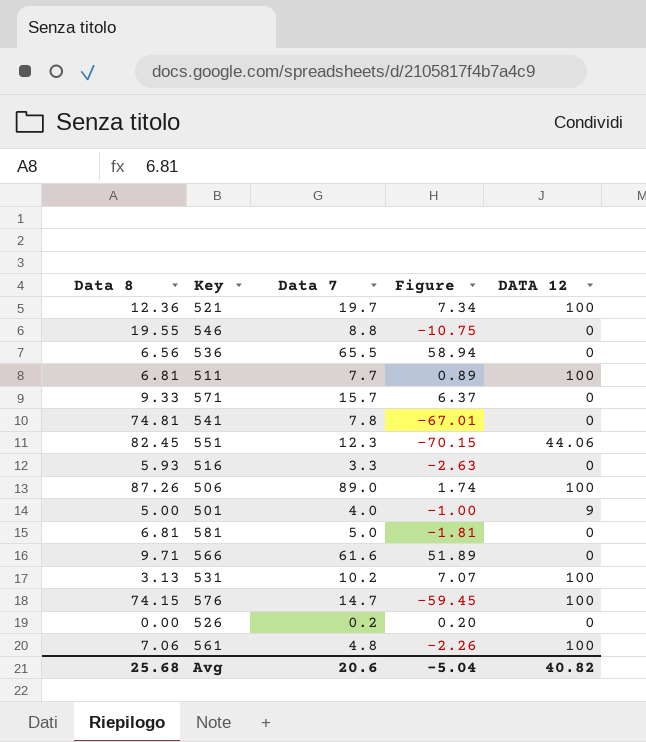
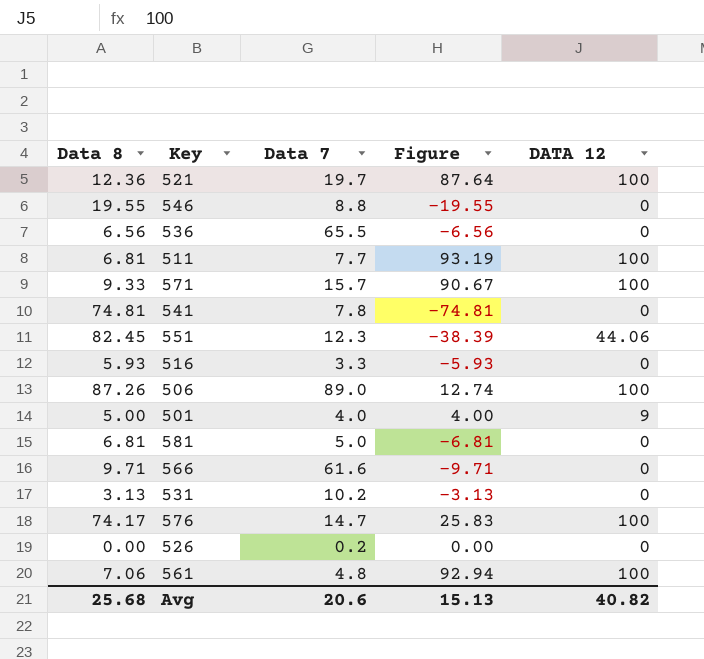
column Figure | formula: [Data 7] - [Data 8] -> [DATA 12] - [Data 8]
571 | DATA 12: 0 -> 100
531 | DATA 12: 100 -> 0
576 | Data 8: 74.15 -> 74.17
Avg | Figure: -5.04 -> 15.13

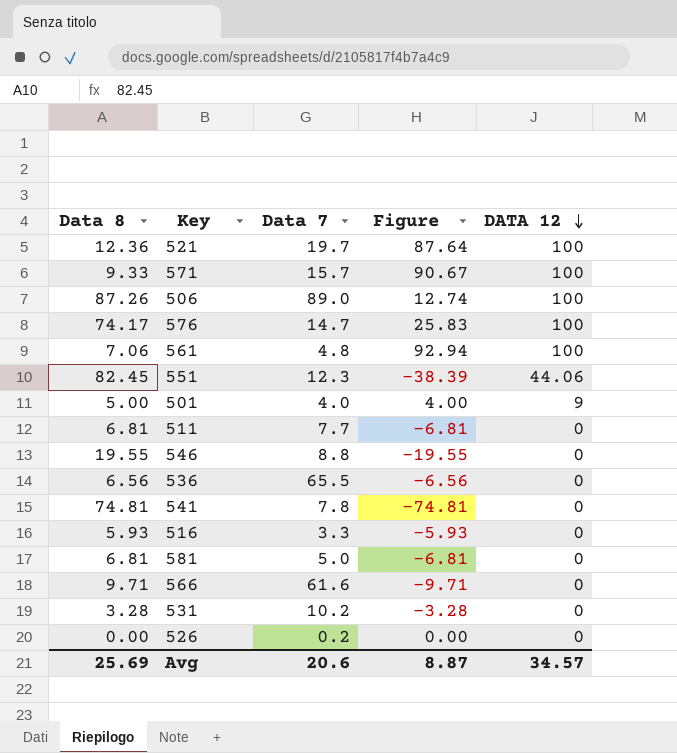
row order: none -> DATA 12 descending
511 | Figure: 93.19 -> -6.81
511 | DATA 12: 100 -> 0
531 | Data 8: 3.13 -> 3.28
531 | Figure: -3.13 -> -3.28
Avg | Data 8: 25.68 -> 25.69
Avg | Figure: 15.13 -> 8.87
Avg | DATA 12: 40.82 -> 34.57

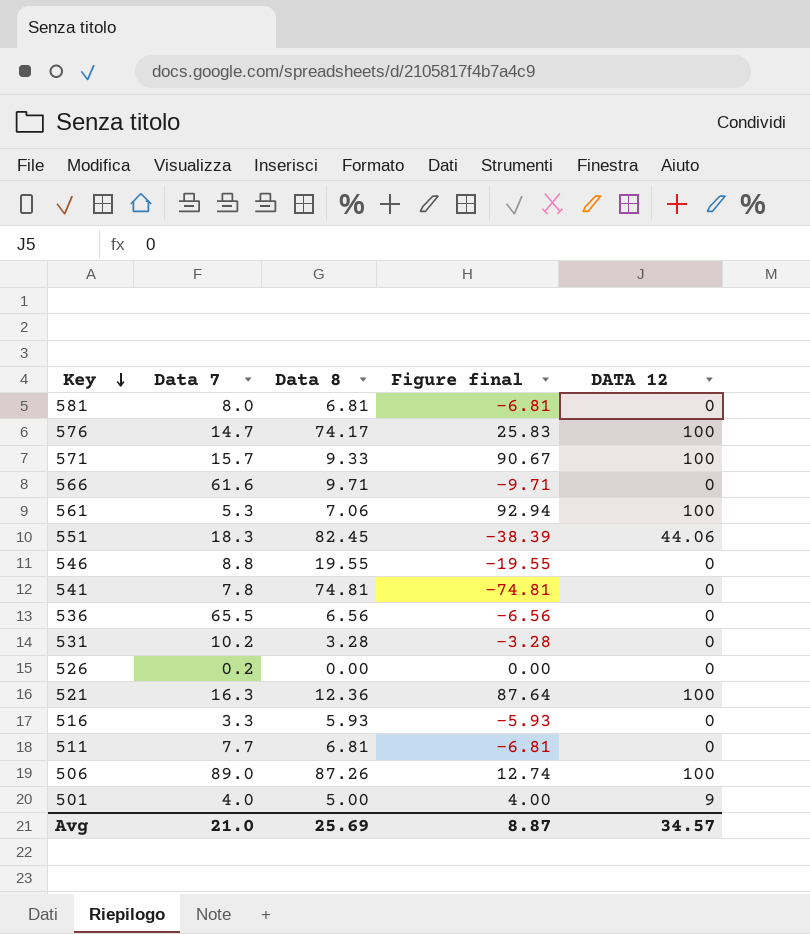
row order: DATA 12 descending -> Key descending
column Data 8 | position: 1 -> 3
column name: Figure -> Figure final
581 | Data 7: 5.0 -> 8.0
561 | Data 7: 4.8 -> 5.3
551 | Data 7: 12.3 -> 18.3
521 | Data 7: 19.7 -> 16.3
Avg | Data 7: 20.6 -> 21.0

